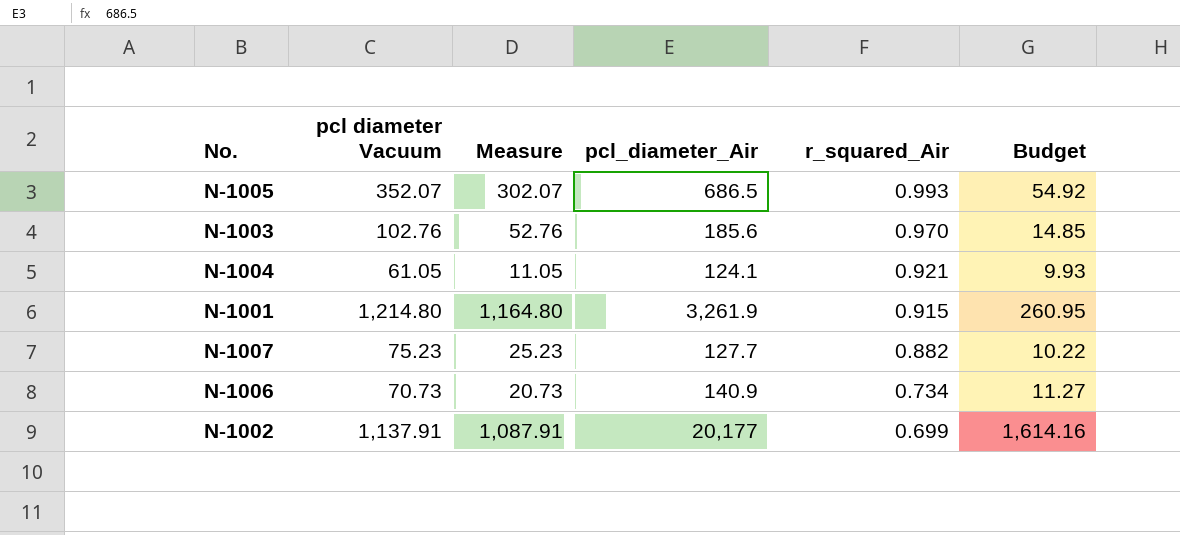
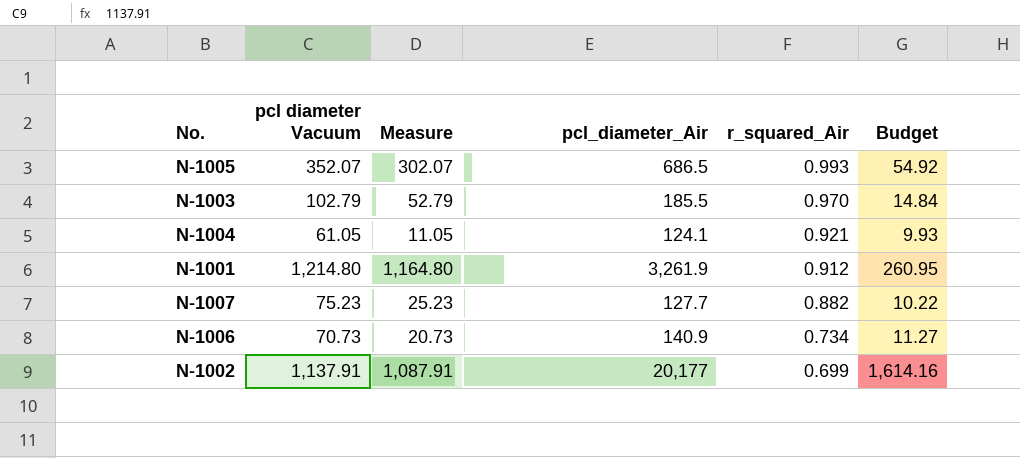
N-1003 | pcl diameter Vacuum: 102.76 -> 102.79
N-1003 | Measure: 52.76 -> 52.79
N-1003 | pcl_diameter_Air: 185.6 -> 185.5
N-1003 | Budget: 14.85 -> 14.84
N-1001 | r_squared_Air: 0.915 -> 0.912

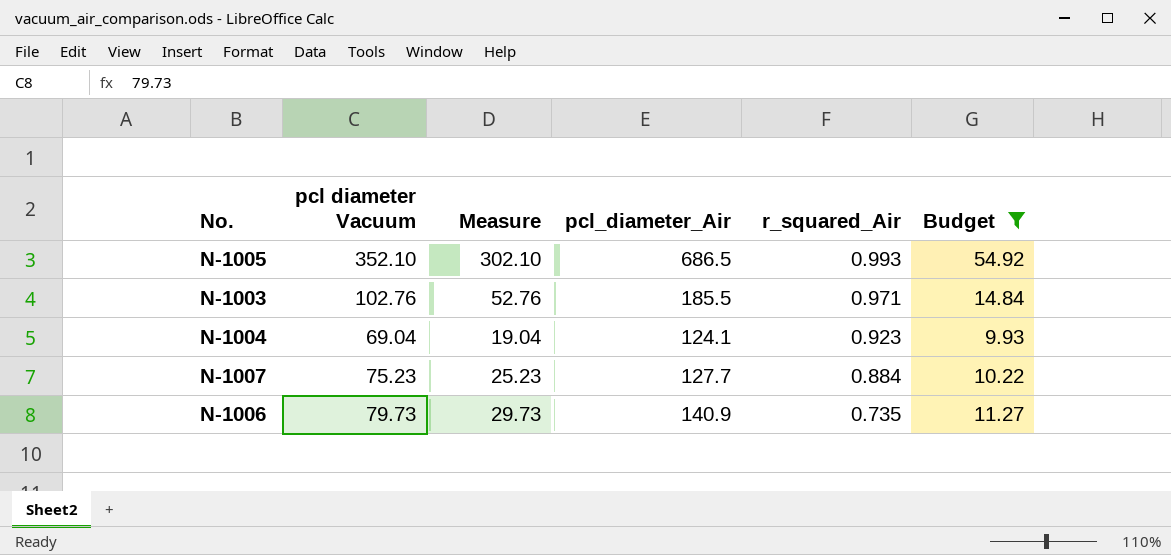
filter: none -> Budget <= 54.92
N-1005 | pcl diameter Vacuum: 352.07 -> 352.10
N-1005 | Measure: 302.07 -> 302.10
N-1003 | pcl diameter Vacuum: 102.79 -> 102.76
N-1003 | Measure: 52.79 -> 52.76
N-1003 | r_squared_Air: 0.970 -> 0.971
N-1004 | pcl diameter Vacuum: 61.05 -> 69.04
N-1004 | Measure: 11.05 -> 19.04
N-1004 | r_squared_Air: 0.921 -> 0.923
N-1007 | r_squared_Air: 0.882 -> 0.884
N-1006 | pcl diameter Vacuum: 70.73 -> 79.73
N-1006 | Measure: 20.73 -> 29.73
N-1006 | r_squared_Air: 0.734 -> 0.735

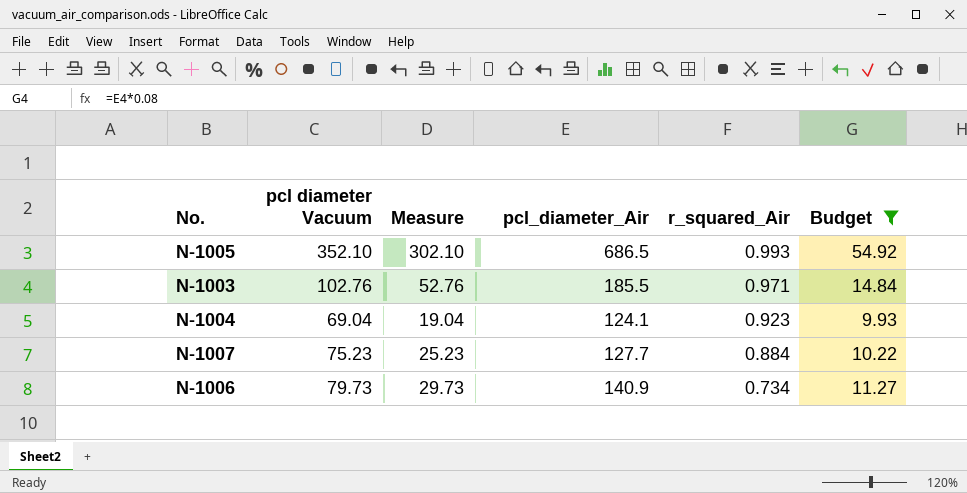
N-1006 | r_squared_Air: 0.735 -> 0.734

